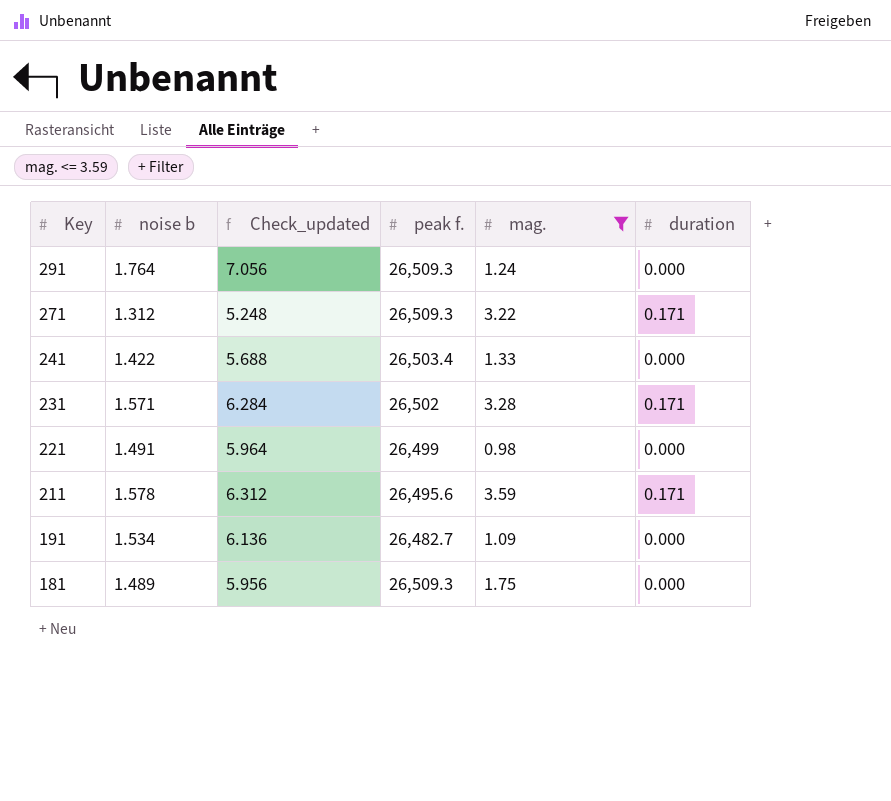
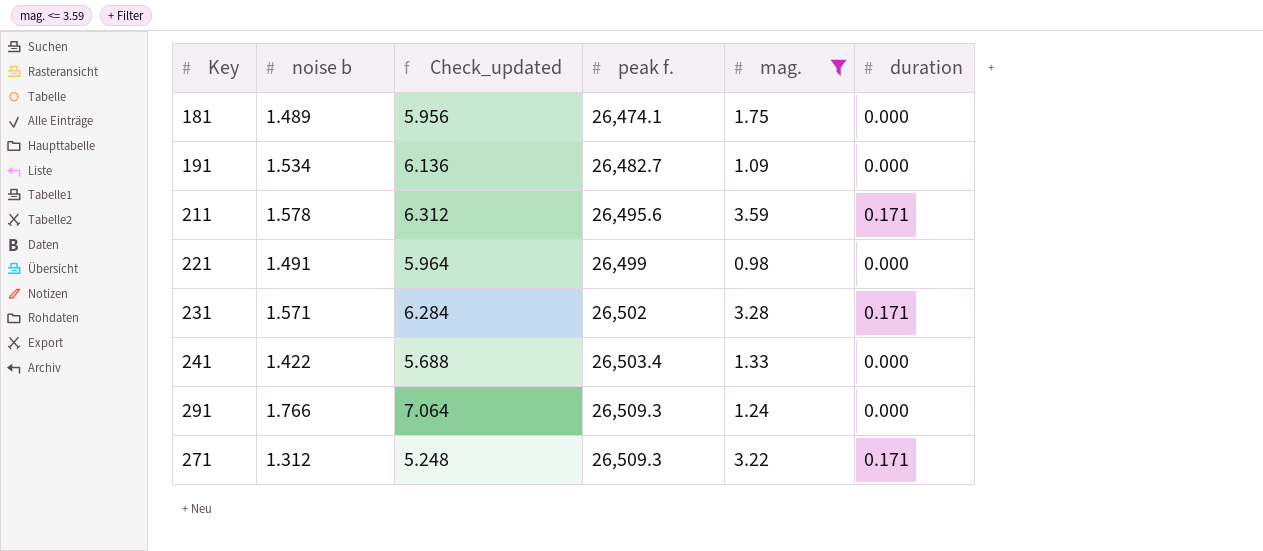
row order: Key descending -> peak f. ascending
181 | peak f.: 26,509.3 -> 26,474.1
291 | noise b: 1.764 -> 1.766
291 | Check_updated: 7.056 -> 7.064

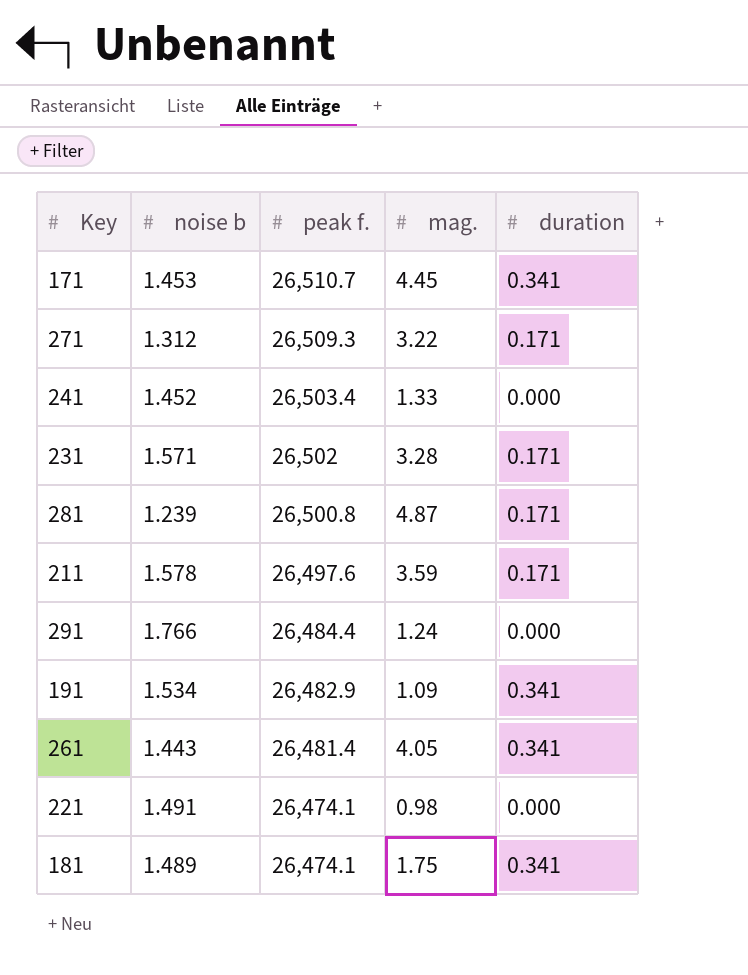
filter: mag. <= 3.59 -> none
row order: peak f. ascending -> peak f. descending
column Check_updated | formula: [noise b] * 4 -> none
241 | noise b: 1.422 -> 1.452
211 | peak f.: 26,495.6 -> 26,497.6
291 | peak f.: 26,509.3 -> 26,484.4
191 | peak f.: 26,482.7 -> 26,482.9
191 | duration: 0.000 -> 0.341
221 | peak f.: 26,499 -> 26,474.1
181 | duration: 0.000 -> 0.341

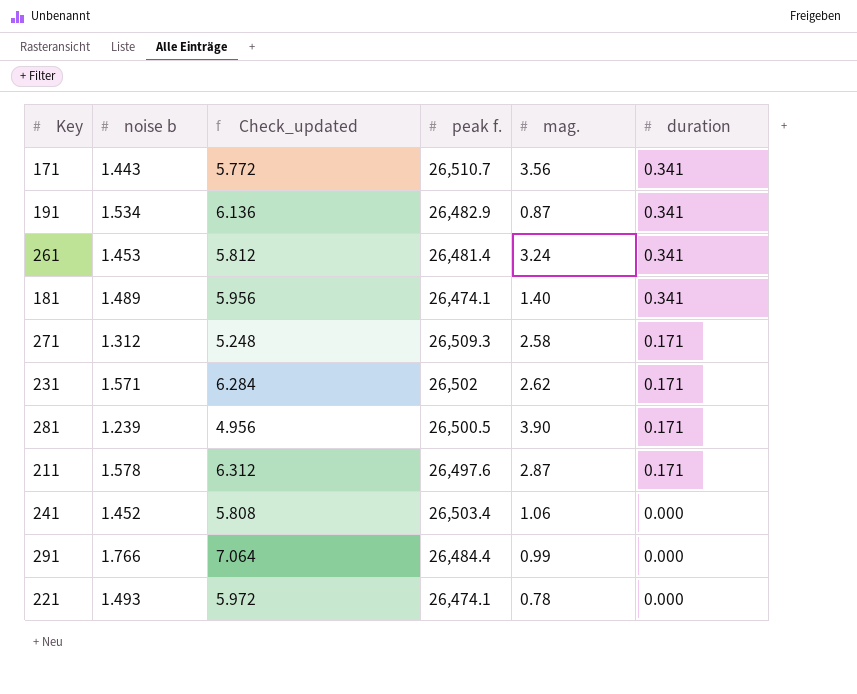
row order: peak f. descending -> duration descending
column Check_updated | formula: none -> [noise b] * 4
171 | noise b: 1.453 -> 1.443
171 | mag.: 4.45 -> 3.56
191 | mag.: 1.09 -> 0.87
261 | noise b: 1.443 -> 1.453
261 | mag.: 4.05 -> 3.24
181 | mag.: 1.75 -> 1.40
271 | mag.: 3.22 -> 2.58
231 | mag.: 3.28 -> 2.62
281 | peak f.: 26,500.8 -> 26,500.5
281 | mag.: 4.87 -> 3.90
211 | mag.: 3.59 -> 2.87
241 | mag.: 1.33 -> 1.06
291 | mag.: 1.24 -> 0.99
221 | noise b: 1.491 -> 1.493
221 | mag.: 0.98 -> 0.78

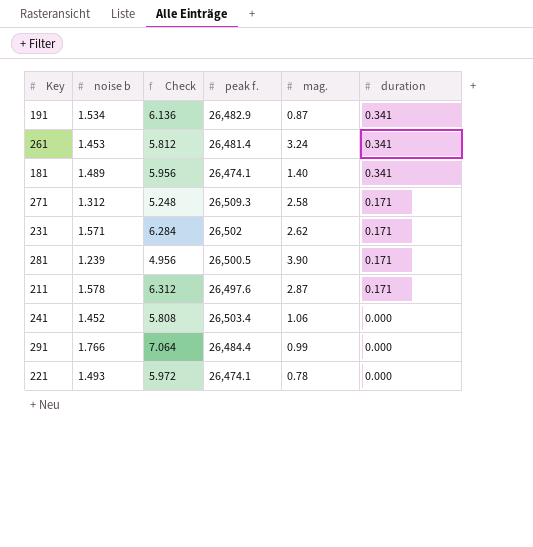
column name: Check_updated -> Check
row 171: 1.443 | 5.772 | 26,510.7 | 3.56 | 0.341 -> none

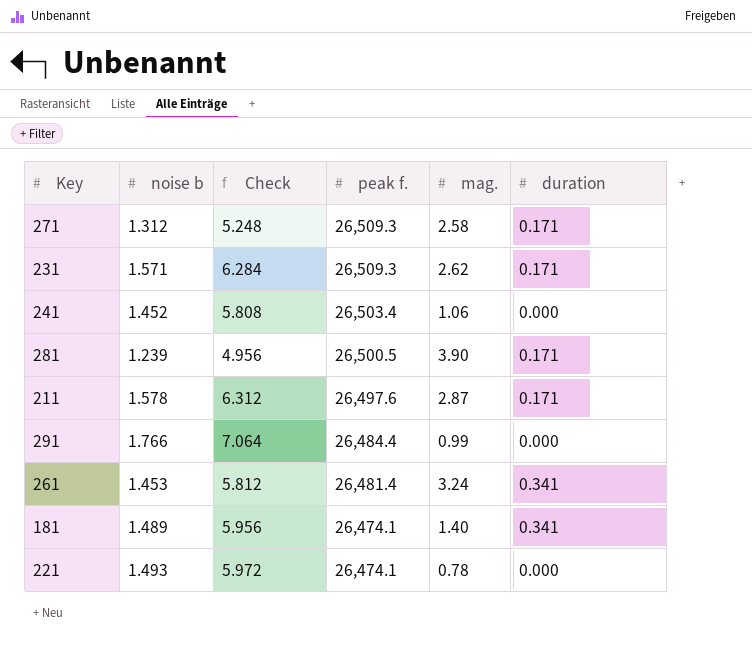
row order: duration descending -> peak f. descending
row 191: 1.534 | 6.136 | 26,482.9 | 0.87 | 0.341 -> none
231 | peak f.: 26,502 -> 26,509.3

